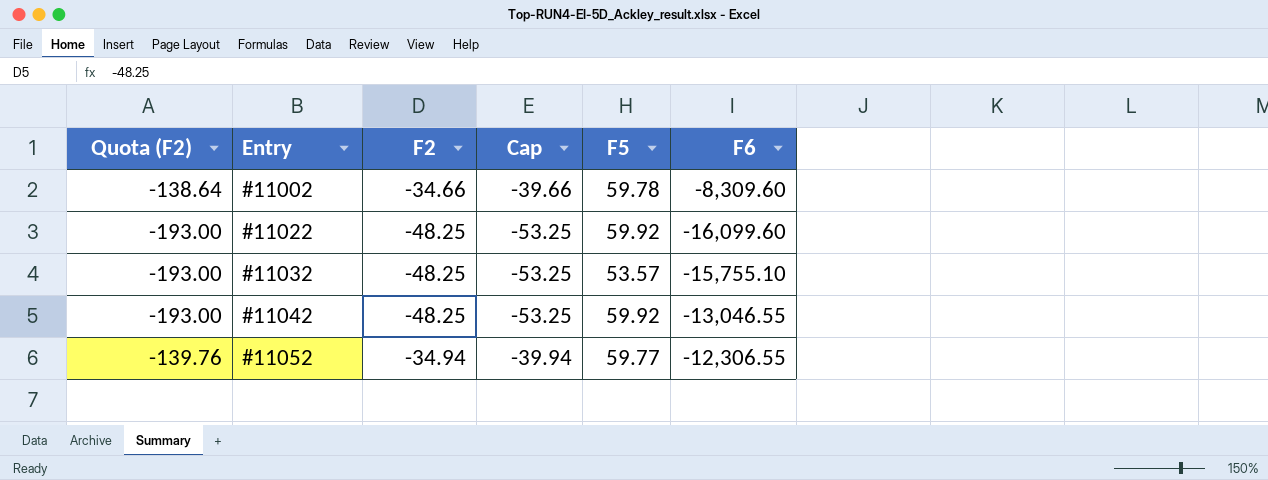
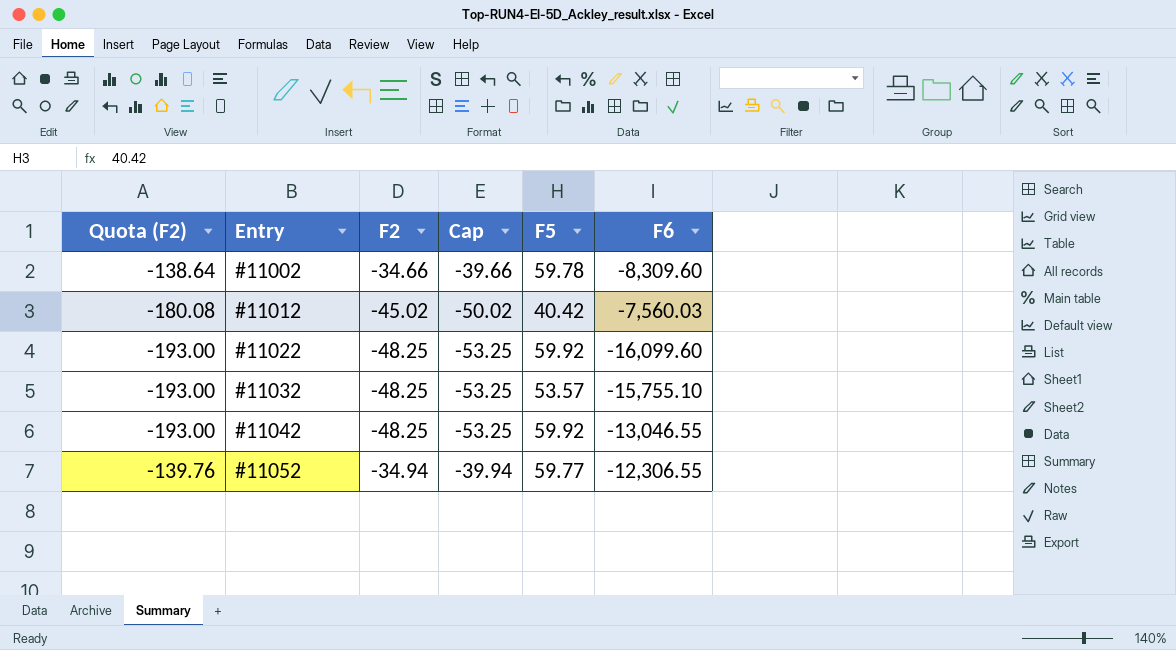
row #11012: none -> -180.08 | -45.02 | -50.02 | 40.42 | -7,560.03

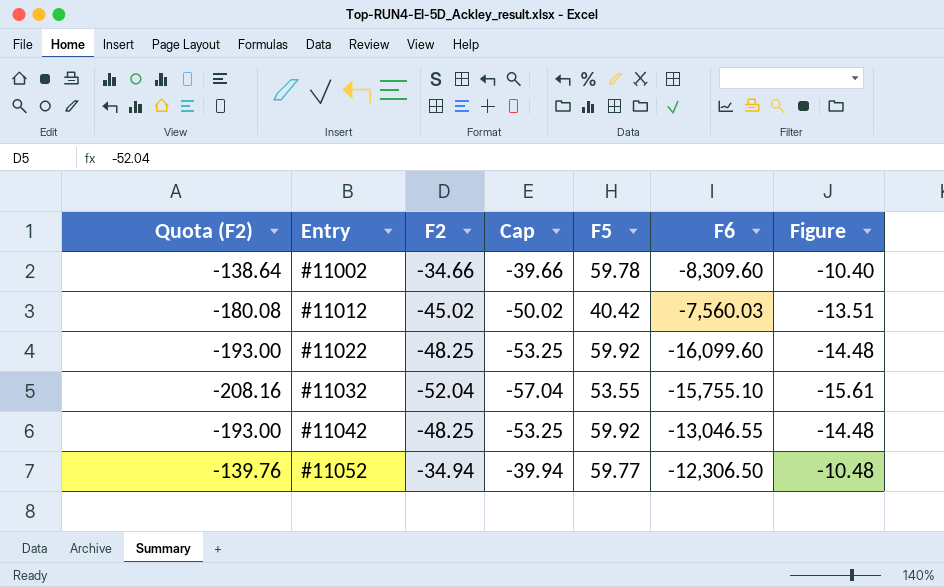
column Figure | formula: none -> [F2] * 0.3
#11032 | Quota (F2): -193.00 -> -208.16
#11032 | F2: -48.25 -> -52.04
#11032 | Cap: -53.25 -> -57.04
#11032 | F5: 53.57 -> 53.55
#11052 | F6: -12,306.55 -> -12,306.50

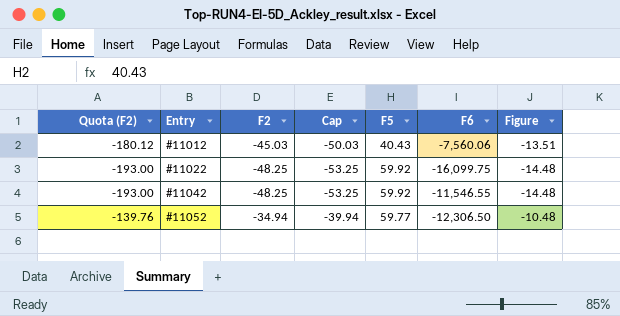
row #11002: -138.64 | -34.66 | -39.66 | 59.78 | -8,309.60 | -10.40 -> none
row #11032: -208.16 | -52.04 | -57.04 | 53.55 | -15,755.10 | -15.61 -> none
#11012 | Quota (F2): -180.08 -> -180.12
#11012 | F2: -45.02 -> -45.03
#11012 | Cap: -50.02 -> -50.03
#11012 | F5: 40.42 -> 40.43
#11012 | F6: -7,560.03 -> -7,560.06
#11022 | F6: -16,099.60 -> -16,099.75
#11042 | F6: -13,046.55 -> -11,546.55

